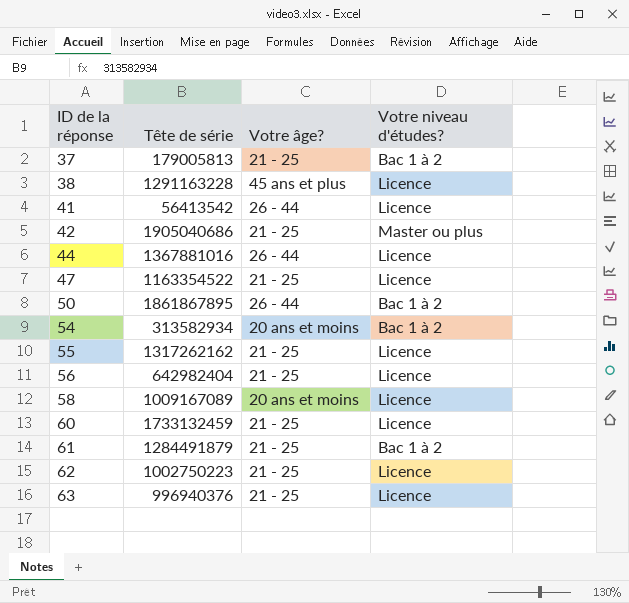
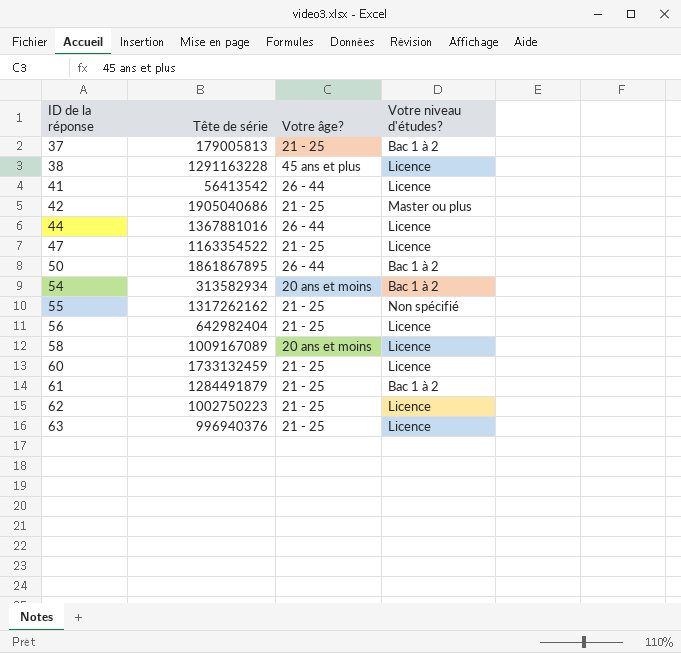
55 | Votre niveau d'études?: Licence -> Non spécifié

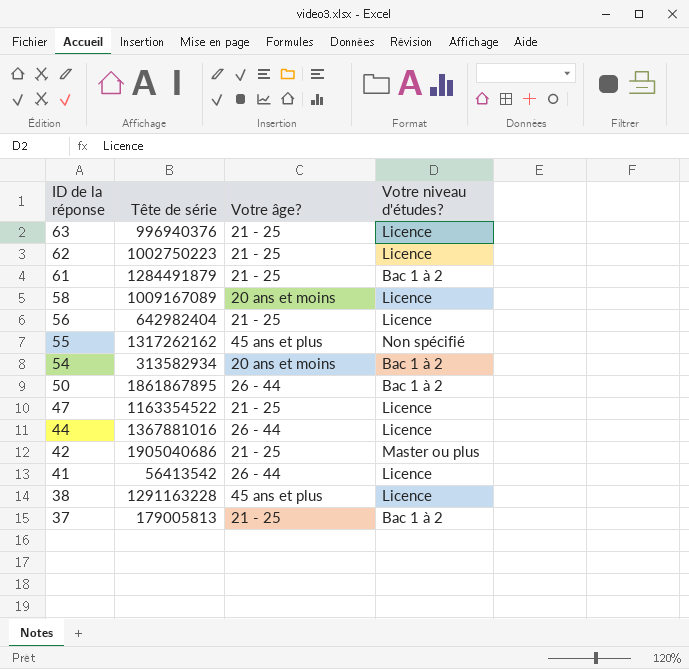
row order: ID de la réponse ascending -> ID de la réponse descending
row 60: 1733132459 | 21 - 25 | Licence -> none
55 | Votre âge?: 21 - 25 -> 45 ans et plus

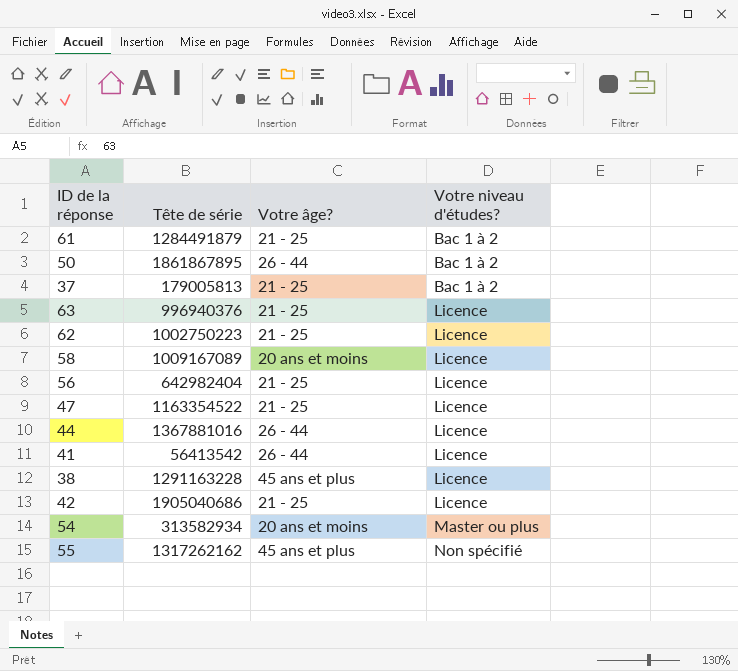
row order: ID de la réponse descending -> Votre niveau d'études? ascending
42 | Votre niveau d'études?: Master ou plus -> Licence
54 | Votre niveau d'études?: Bac 1 à 2 -> Master ou plus

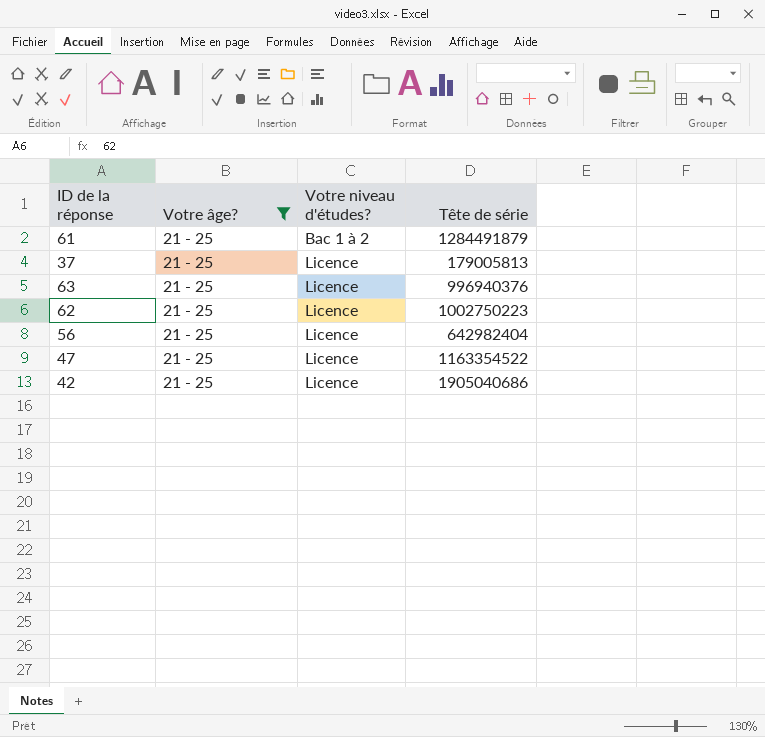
filter: none -> Votre âge? = 21 - 25
column Tête de série | position: 2 -> 4
37 | Votre niveau d'études?: Bac 1 à 2 -> Licence

